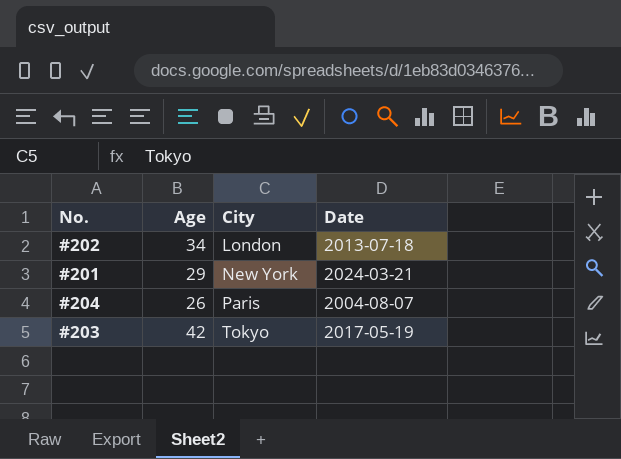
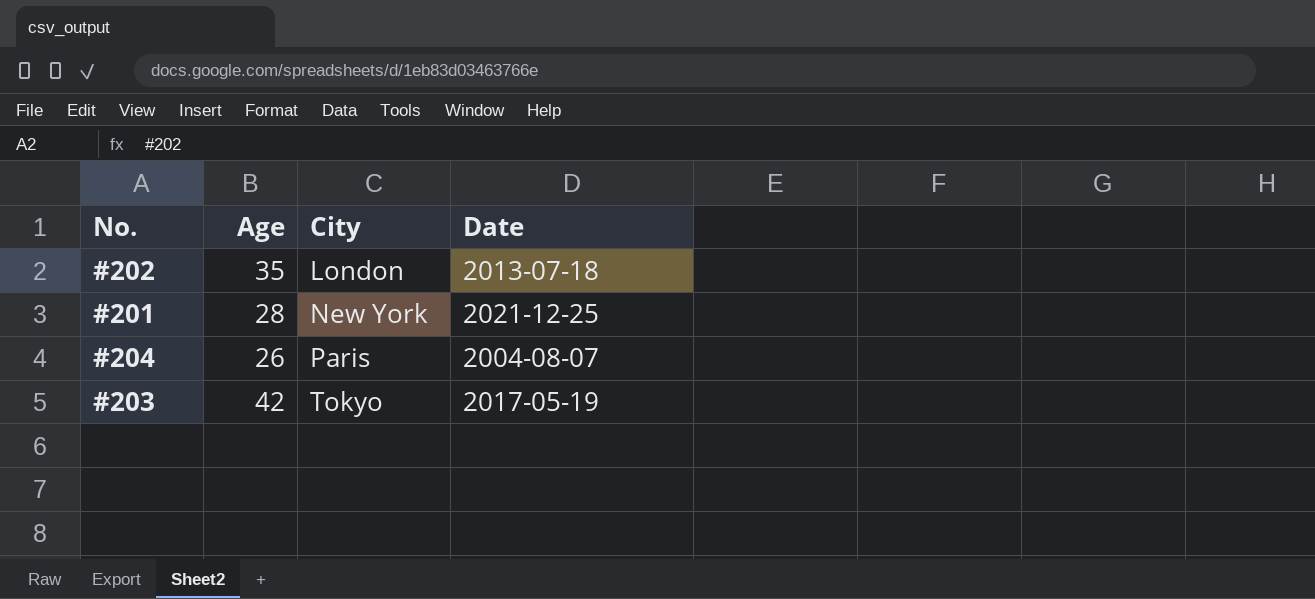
#202 | Age: 34 -> 35
#201 | Age: 29 -> 28
#201 | Date: 2024-03-21 -> 2021-12-25

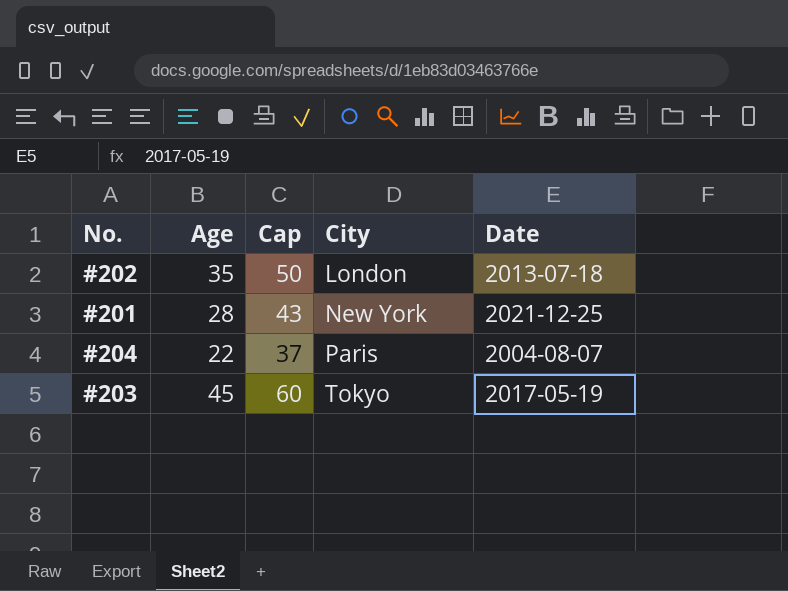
column Cap | formula: none -> [Age] + 15
#204 | Age: 26 -> 22
#203 | Age: 42 -> 45

